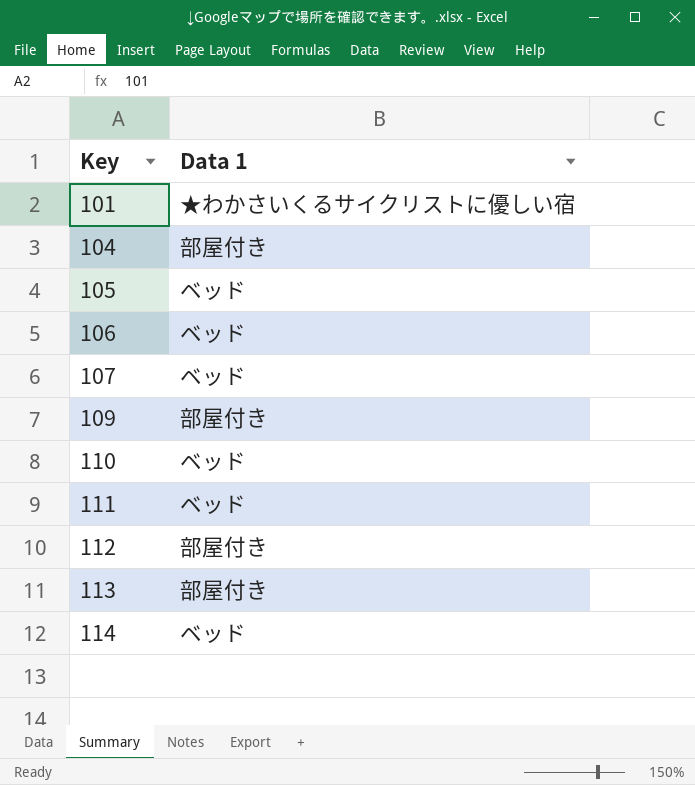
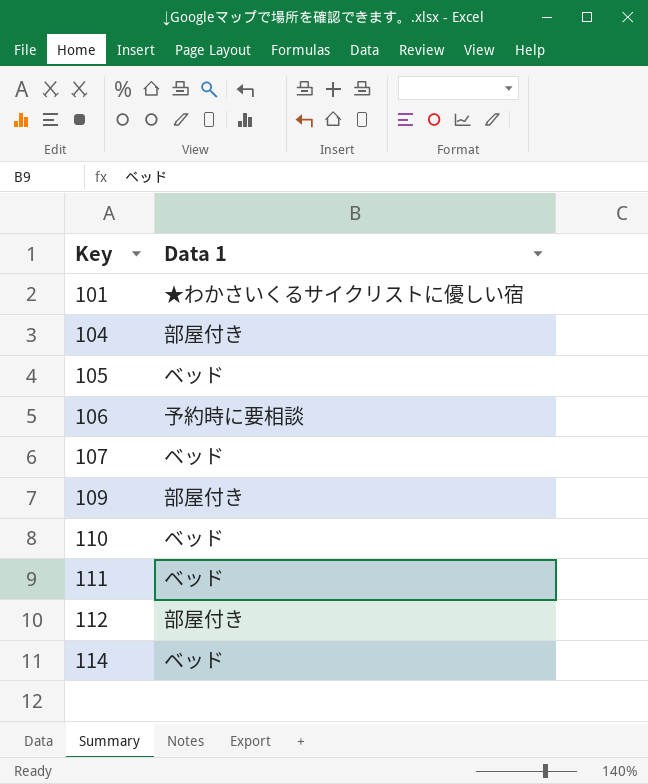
row 113: 部屋付き -> none
106 | Data 1: ベッド -> 予約時に要相談

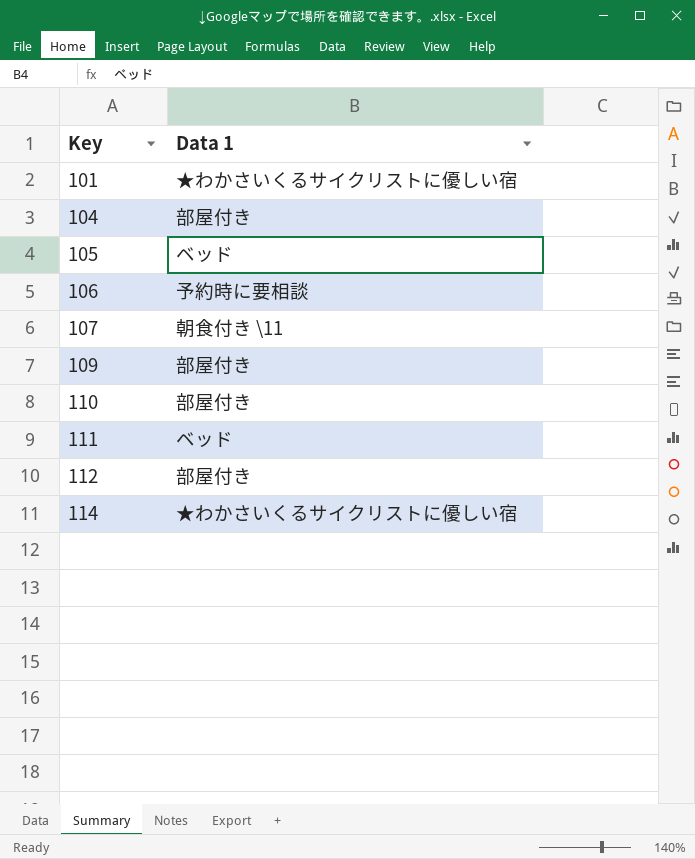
107 | Data 1: ベッド -> 朝食付き \11
110 | Data 1: ベッド -> 部屋付き
114 | Data 1: ベッド -> ★わかさいくるサイクリストに優しい宿

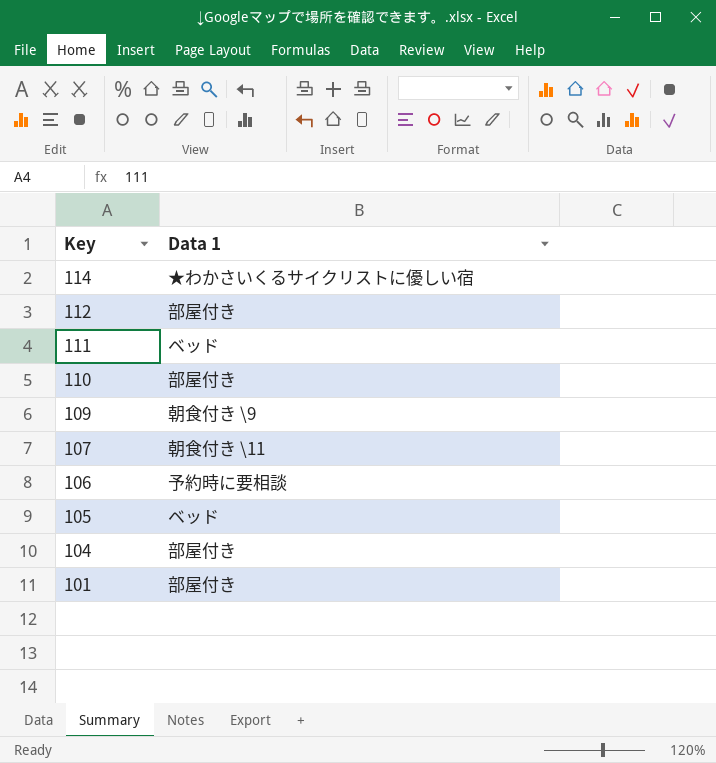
row order: Key ascending -> Key descending
109 | Data 1: 部屋付き -> 朝食付き \9
101 | Data 1: ★わかさいくるサイクリストに優しい宿 -> 部屋付き

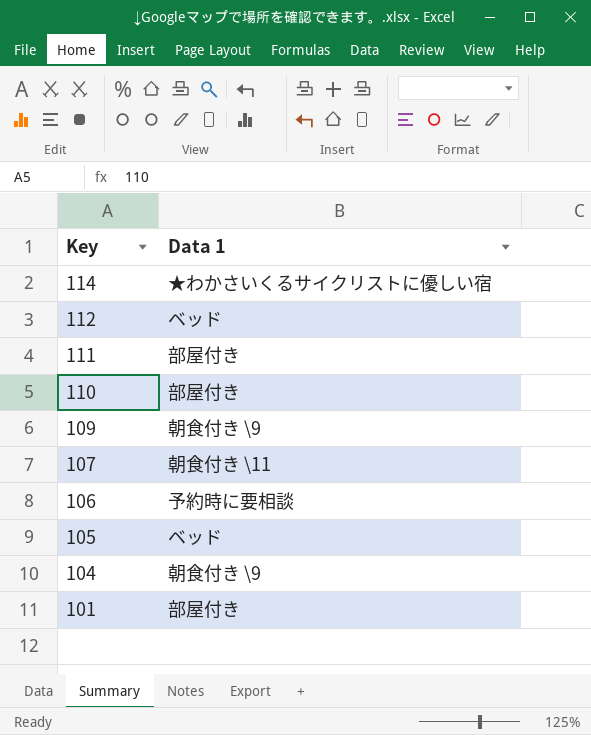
112 | Data 1: 部屋付き -> ベッド
111 | Data 1: ベッド -> 部屋付き
104 | Data 1: 部屋付き -> 朝食付き \9

